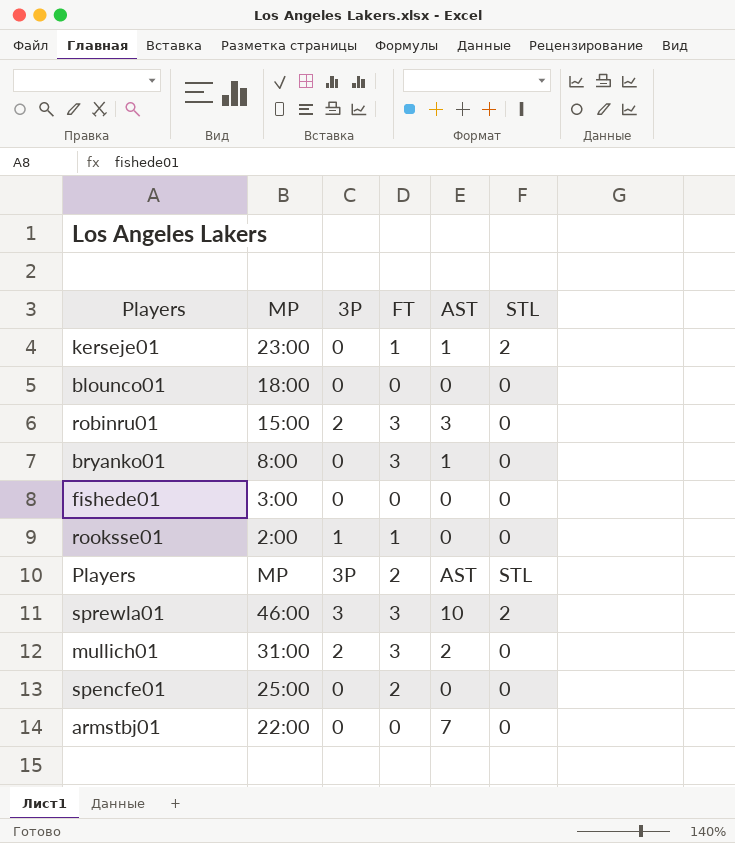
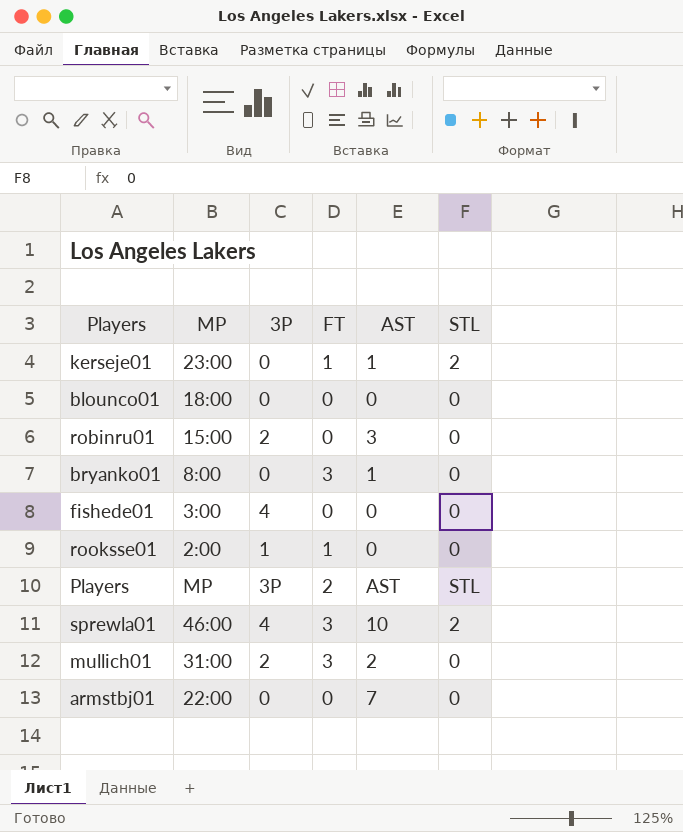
row spencfe01: 25:00 | 0 | 2 | 0 | 0 -> none
robinru01 | FT: 3 -> 0
fishede01 | 3P: 0 -> 4
sprewla01 | 3P: 3 -> 4

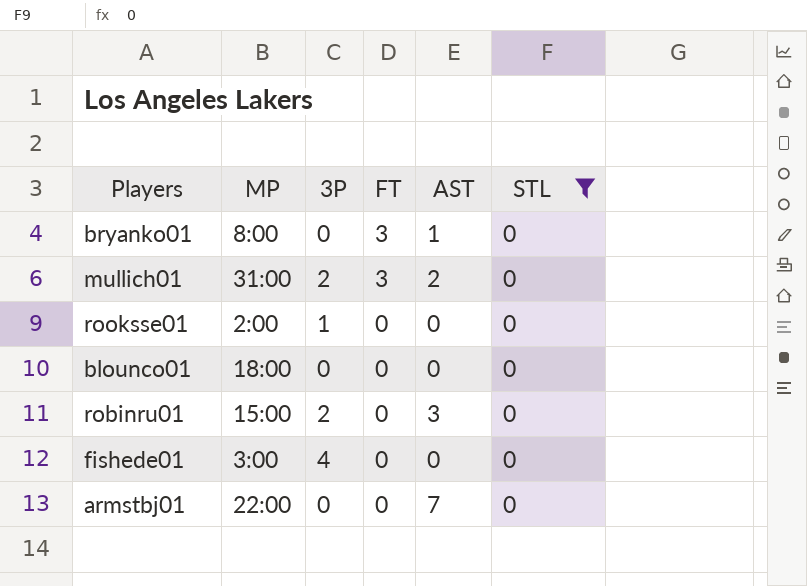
filter: none -> STL = 0
row order: none -> FT descending
rooksse01 | FT: 1 -> 0

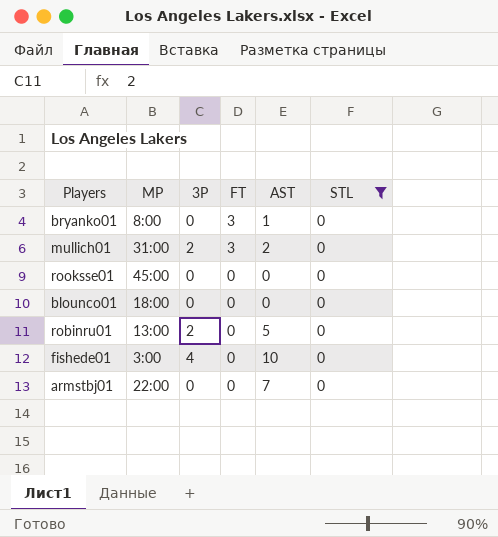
rooksse01 | MP: 2:00 -> 45:00
rooksse01 | 3P: 1 -> 0
robinru01 | MP: 15:00 -> 13:00
robinru01 | AST: 3 -> 5
fishede01 | AST: 0 -> 10

